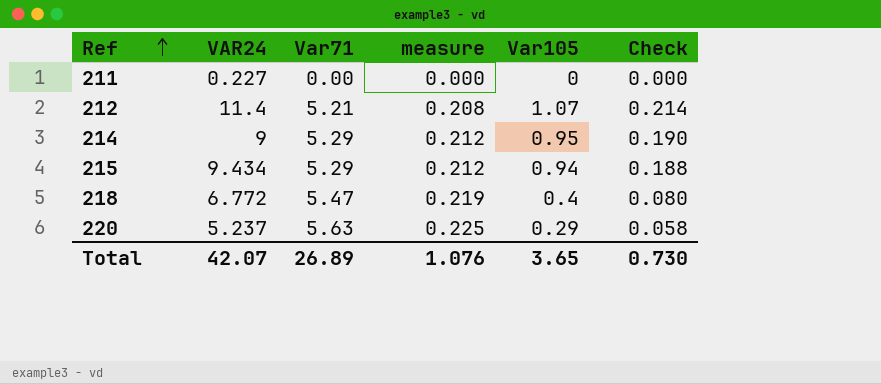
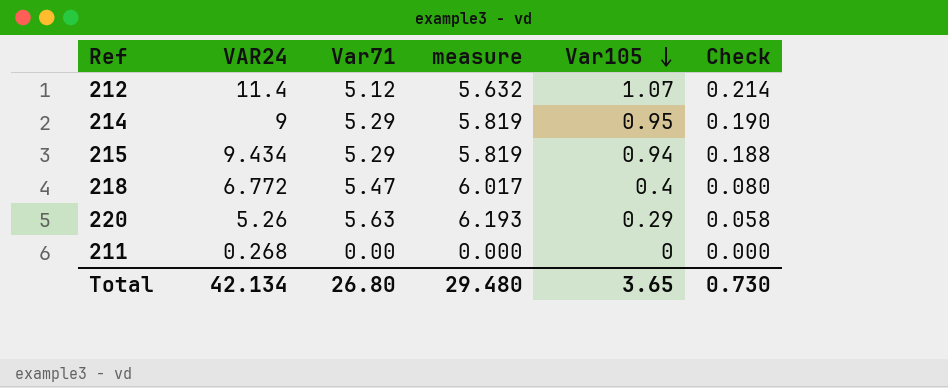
row order: Ref ascending -> Var105 descending
column measure | formula: [Var71] * 0.04 -> [Var71] * 1.1
212 | Var71: 5.21 -> 5.12
220 | VAR24: 5.237 -> 5.26
211 | VAR24: 0.227 -> 0.268
Total | VAR24: 42.07 -> 42.134
Total | Var71: 26.89 -> 26.80
Total | measure: 1.076 -> 29.480

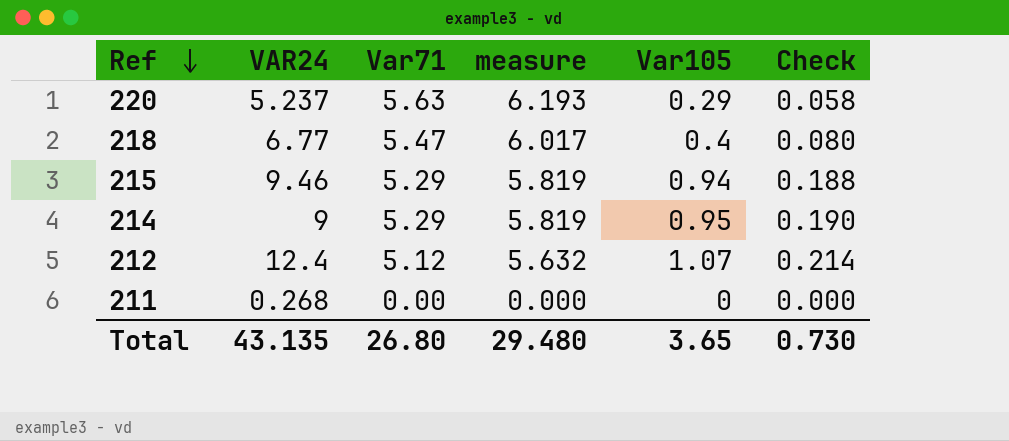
row order: Var105 descending -> Ref descending
220 | VAR24: 5.26 -> 5.237
218 | VAR24: 6.772 -> 6.77
215 | VAR24: 9.434 -> 9.46
212 | VAR24: 11.4 -> 12.4
Total | VAR24: 42.134 -> 43.135

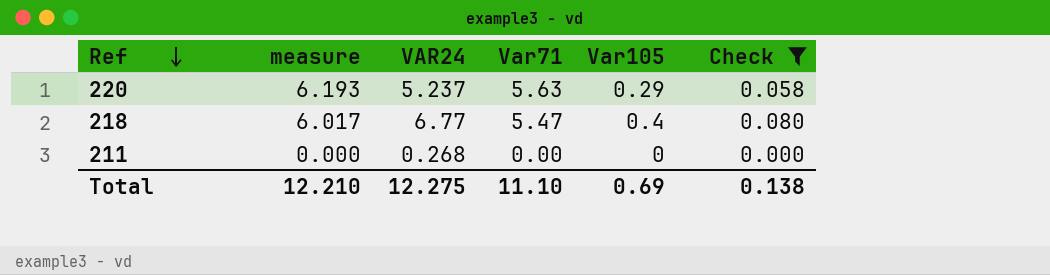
filter: none -> Check <= 0.080
column measure | position: 4 -> 2
Total | measure: 29.480 -> 12.210
Total | VAR24: 43.135 -> 12.275
Total | Var71: 26.80 -> 11.10
Total | Var105: 3.65 -> 0.69
Total | Check: 0.730 -> 0.138

